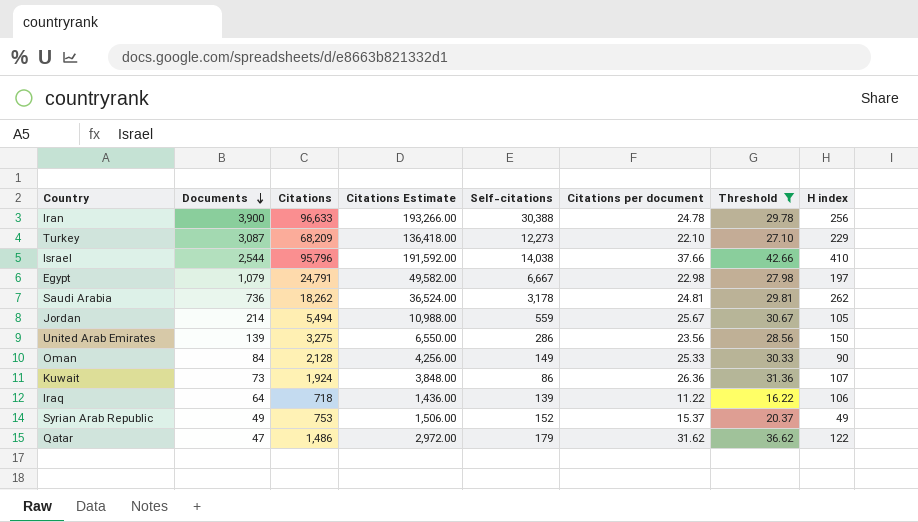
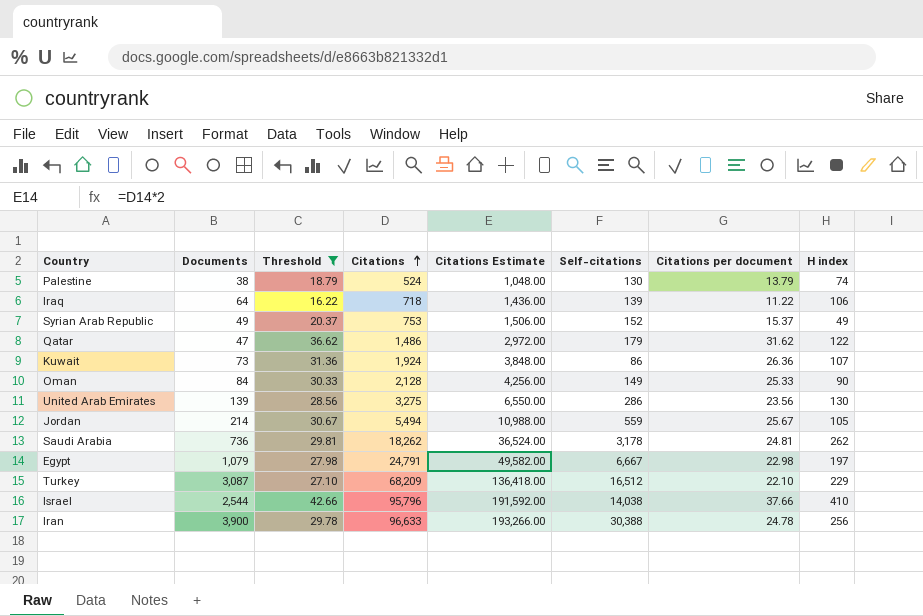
row order: Documents descending -> Citations ascending
column Threshold | position: 7 -> 3
row Palestine: none -> 38 | 18.79 | 524 | 1,048.00 | 130 | 13.79 | 74
United Arab Emirates | H index: 150 -> 130
Turkey | Self-citations: 12,273 -> 16,512

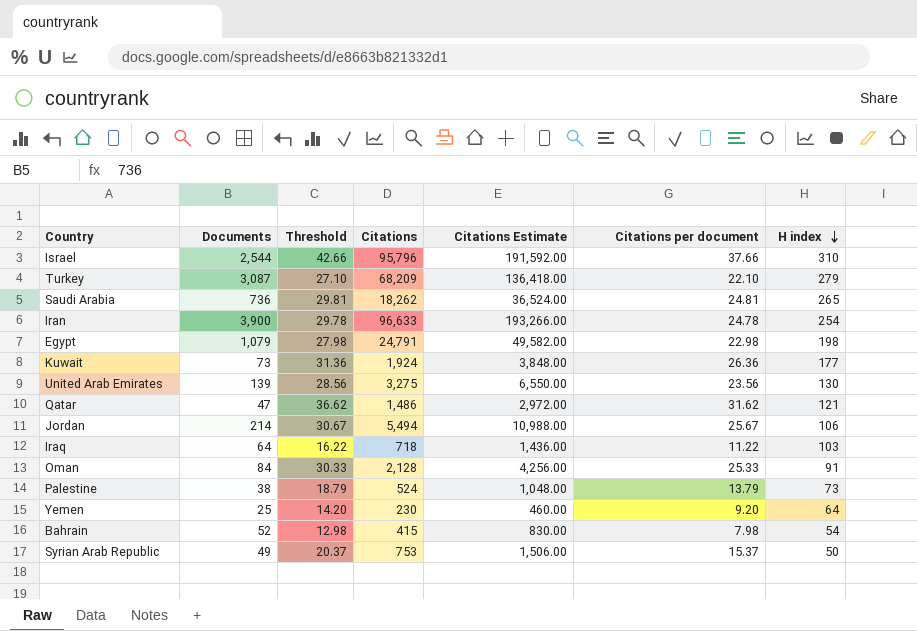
filter: Threshold >= 16.22 -> none
row order: Citations ascending -> H index descending
column Self-citations | position: 6 -> none
Israel | H index: 410 -> 310
Turkey | H index: 229 -> 279
Saudi Arabia | H index: 262 -> 265
Iran | H index: 256 -> 254
Egypt | H index: 197 -> 198
Kuwait | H index: 107 -> 177
Qatar | H index: 122 -> 121
Jordan | H index: 105 -> 106
Iraq | H index: 106 -> 103
Oman | H index: 90 -> 91
Palestine | H index: 74 -> 73
Syrian Arab Republic | H index: 49 -> 50

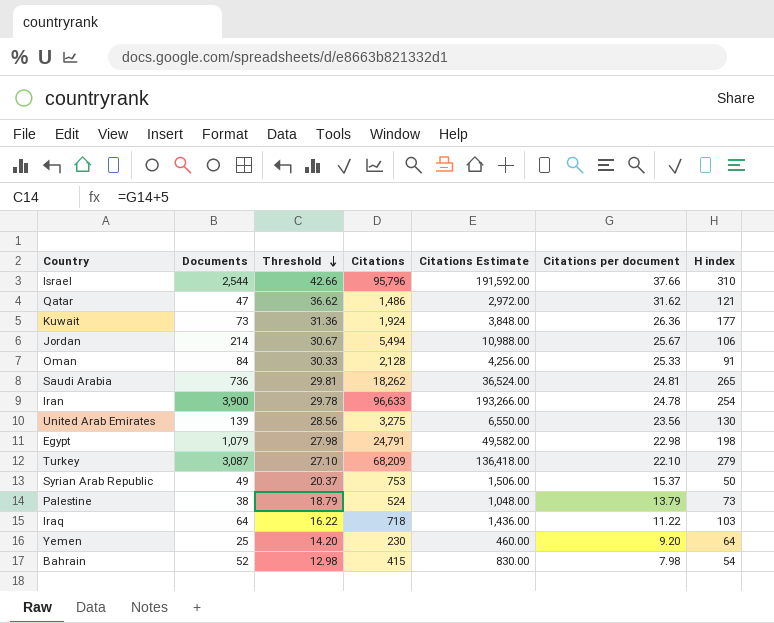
row order: H index descending -> Threshold descending

